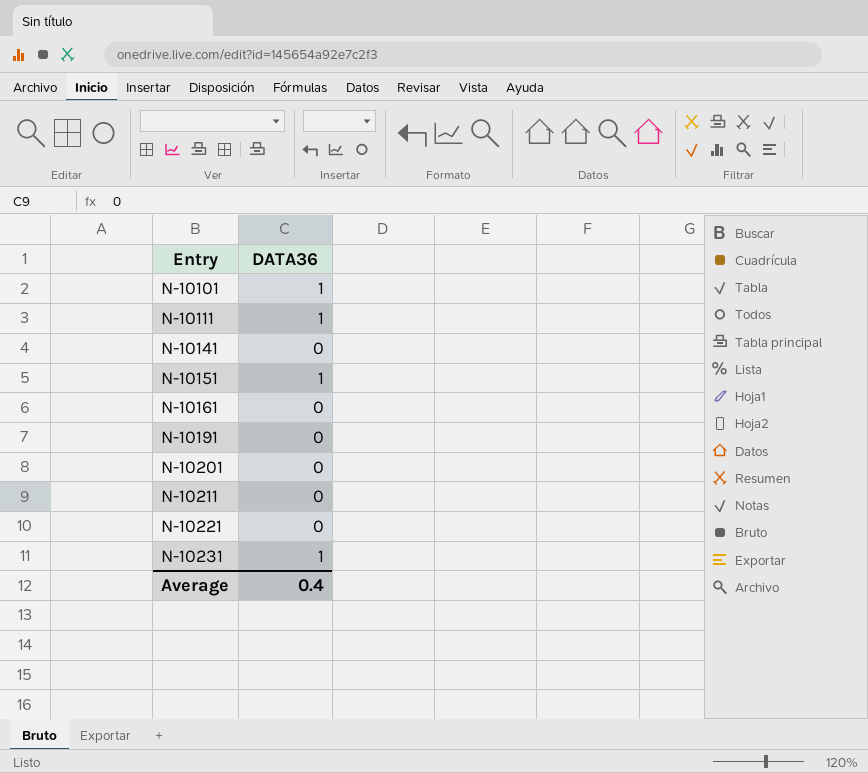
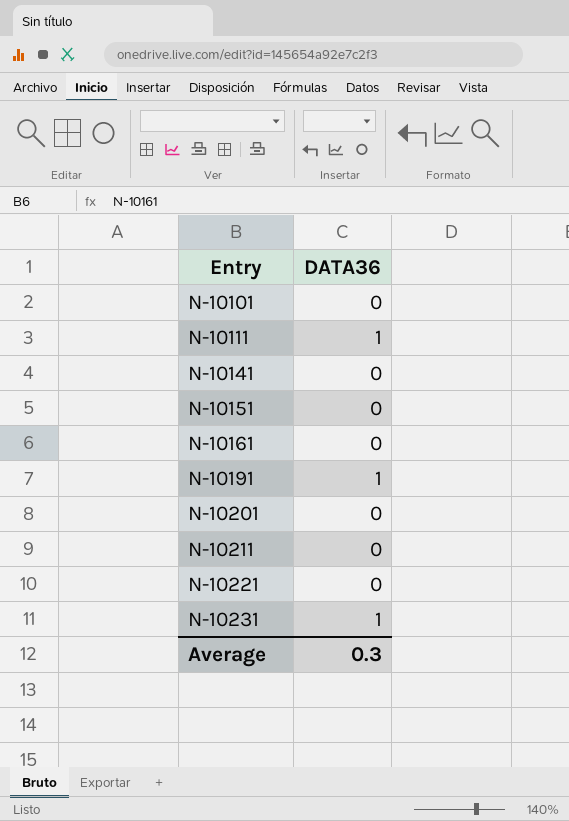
N-10101 | DATA36: 1 -> 0
N-10151 | DATA36: 1 -> 0
N-10191 | DATA36: 0 -> 1
Average | DATA36: 0.4 -> 0.3

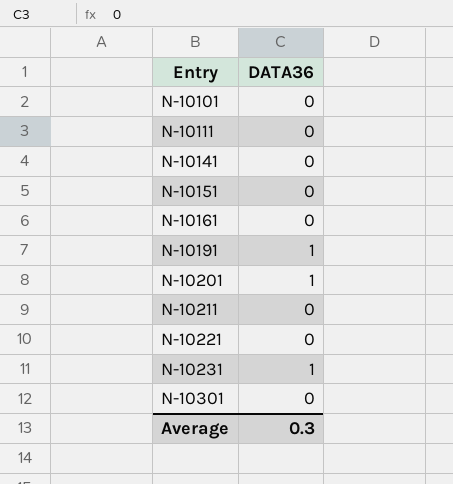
N-10111 | DATA36: 1 -> 0
N-10201 | DATA36: 0 -> 1
row N-10301: none -> 0

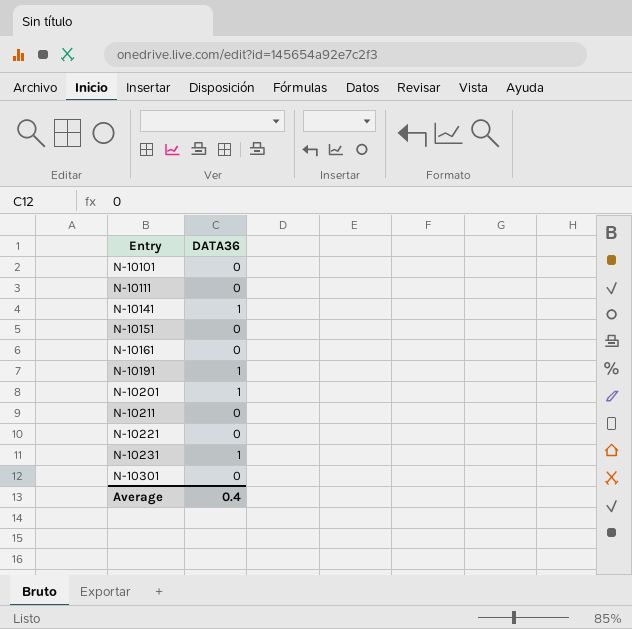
N-10141 | DATA36: 0 -> 1
Average | DATA36: 0.3 -> 0.4

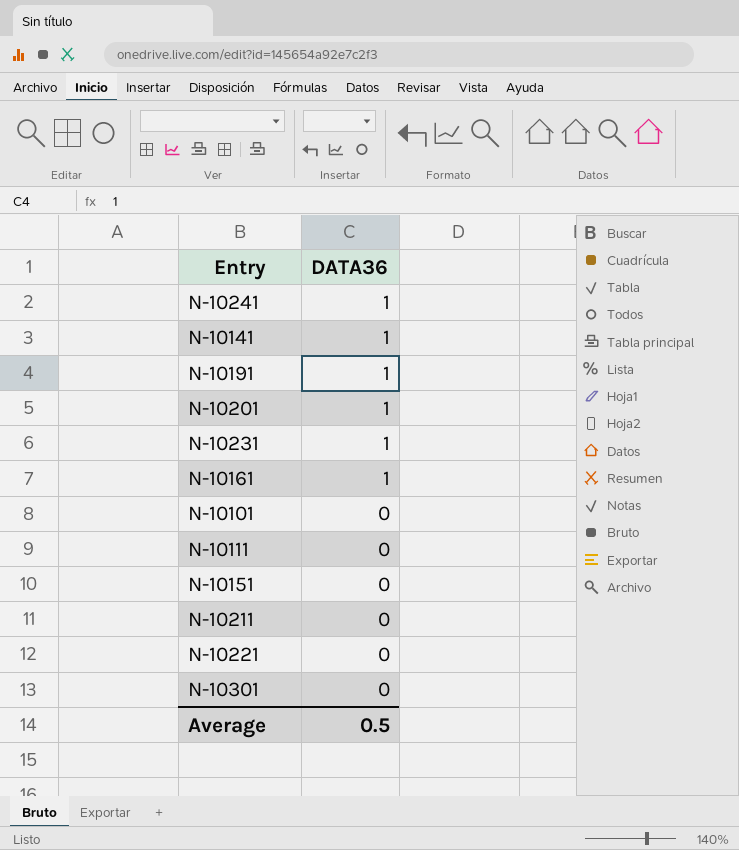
row order: Entry ascending -> DATA36 descending
row N-10241: none -> 1
N-10161 | DATA36: 0 -> 1
Average | DATA36: 0.4 -> 0.5

